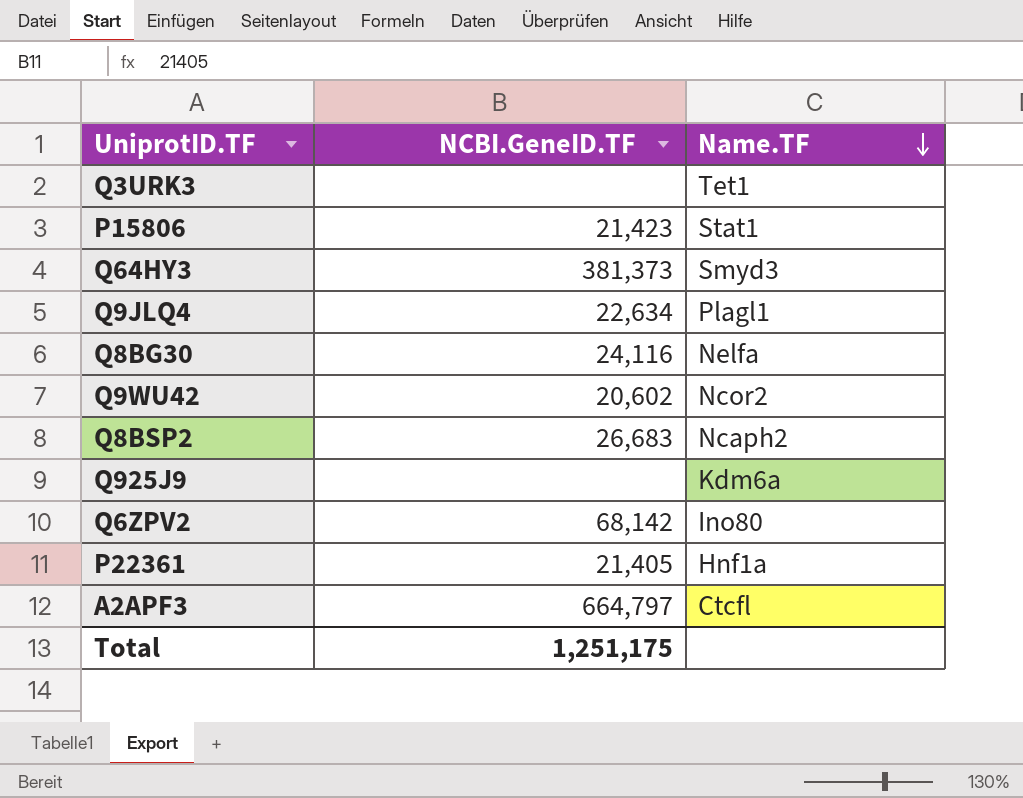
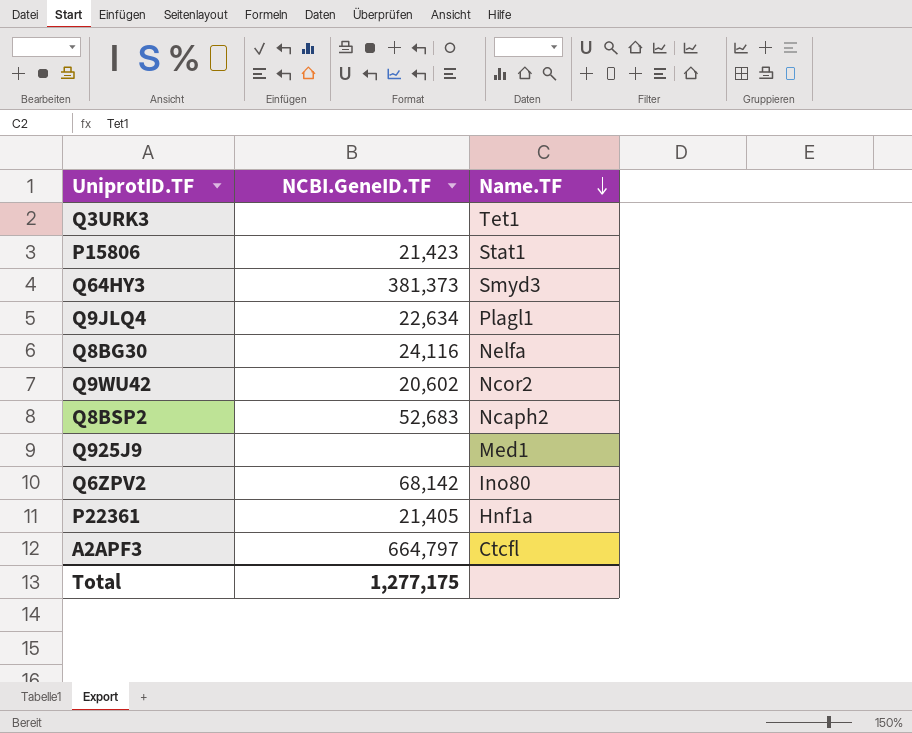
Q8BSP2 | NCBI.GeneID.TF: 26,683 -> 52,683
Q925J9 | Name.TF: Kdm6a -> Med1
Total | NCBI.GeneID.TF: 1,251,175 -> 1,277,175

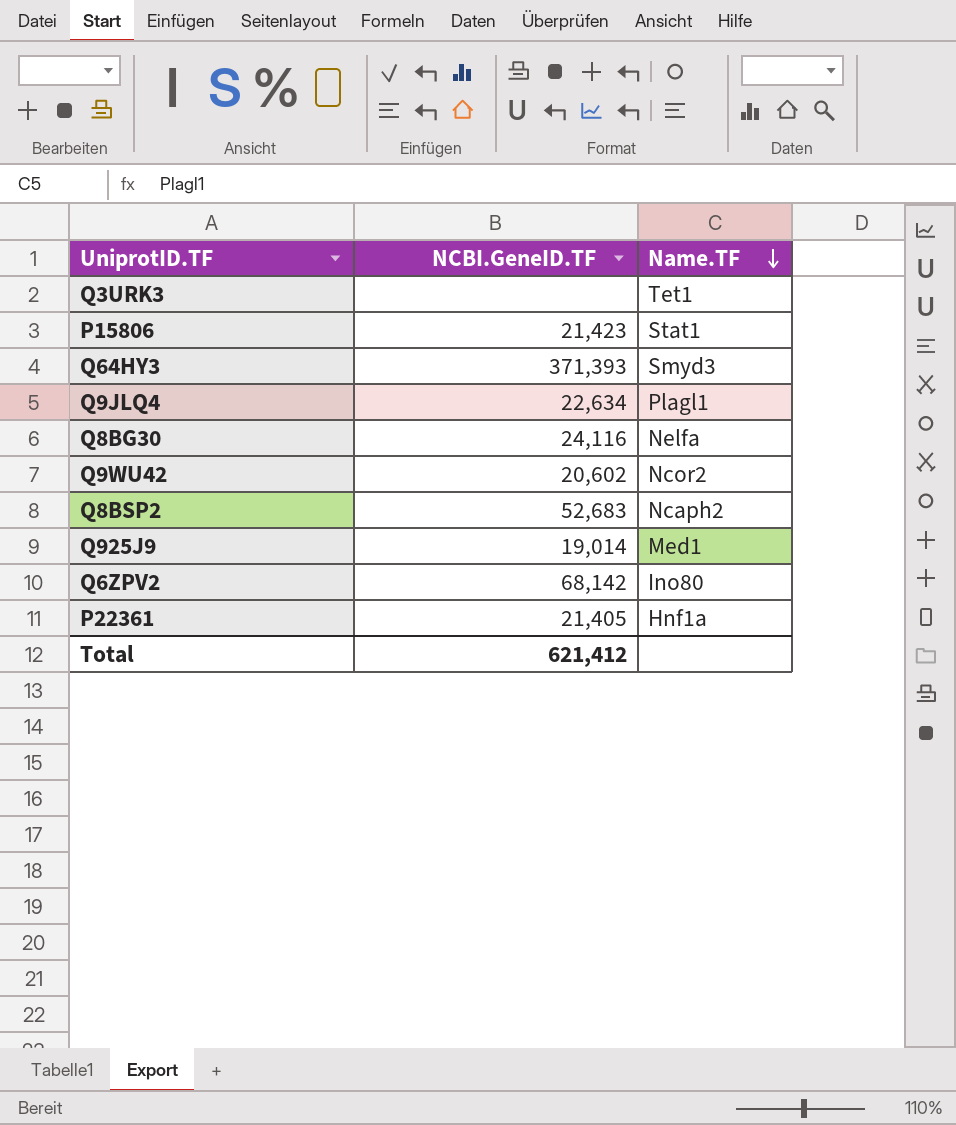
row A2APF3: 664,797 | Ctcfl -> none
Q64HY3 | NCBI.GeneID.TF: 381,373 -> 371,393
Q925J9 | NCBI.GeneID.TF: none -> 19,014
Total | NCBI.GeneID.TF: 1,277,175 -> 621,412

